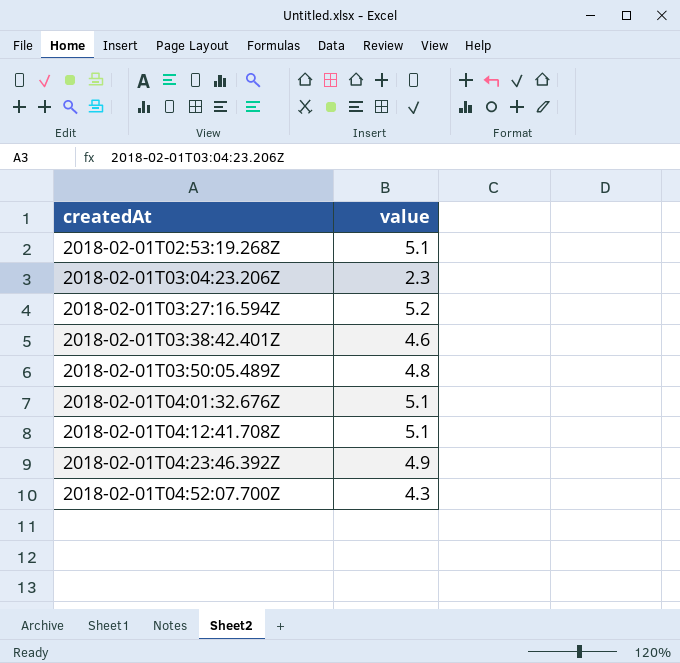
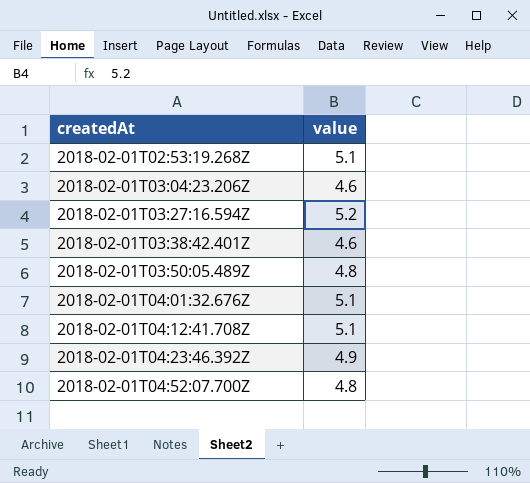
2018-02-01T03:04:23.206Z | value: 2.3 -> 4.6
2018-02-01T04:52:07.700Z | value: 4.3 -> 4.8

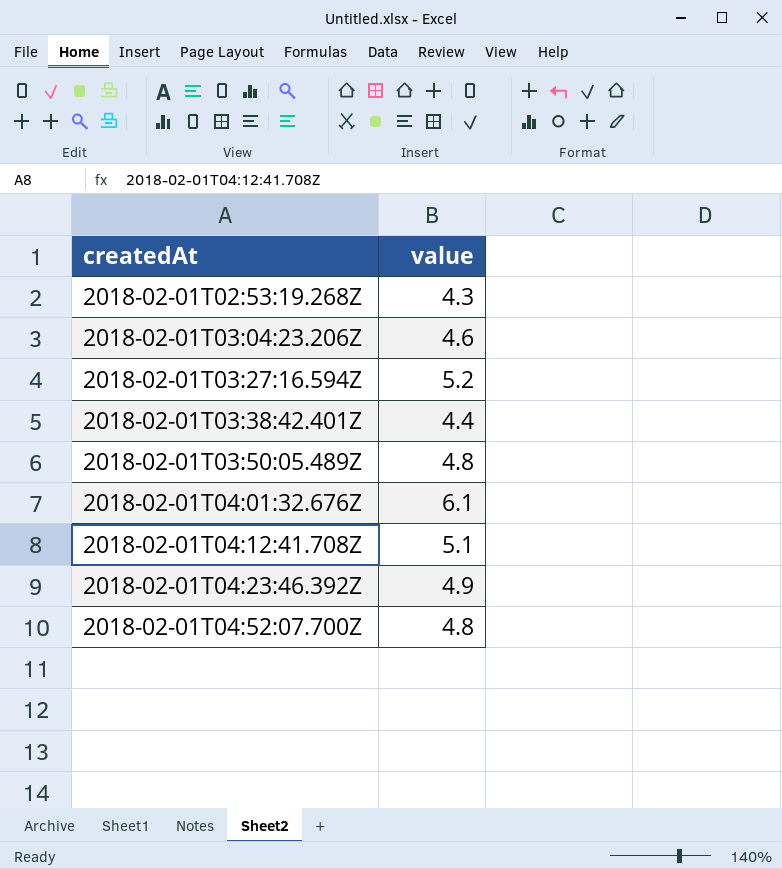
2018-02-01T02:53:19.268Z | value: 5.1 -> 4.3
2018-02-01T03:38:42.401Z | value: 4.6 -> 4.4
2018-02-01T04:01:32.676Z | value: 5.1 -> 6.1

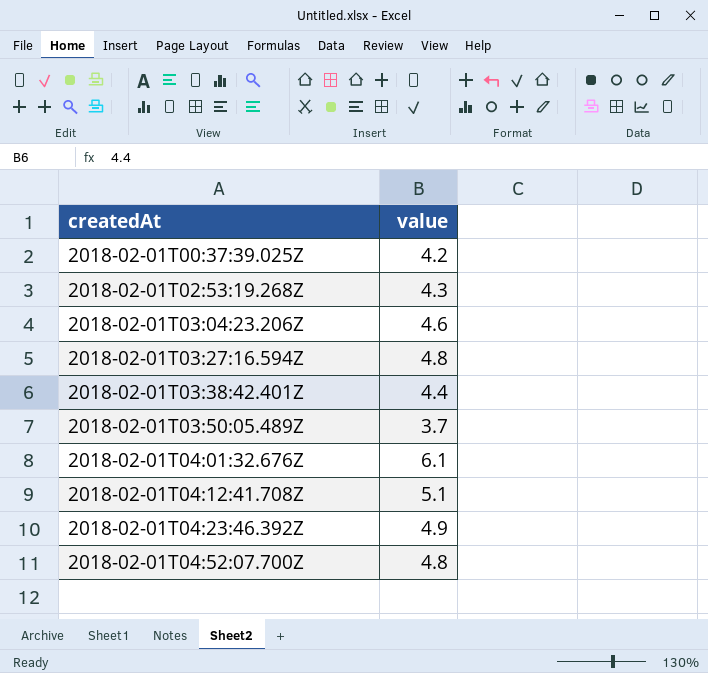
row 2018-02-01T00:37:39.025Z: none -> 4.2
2018-02-01T03:27:16.594Z | value: 5.2 -> 4.8
2018-02-01T03:50:05.489Z | value: 4.8 -> 3.7

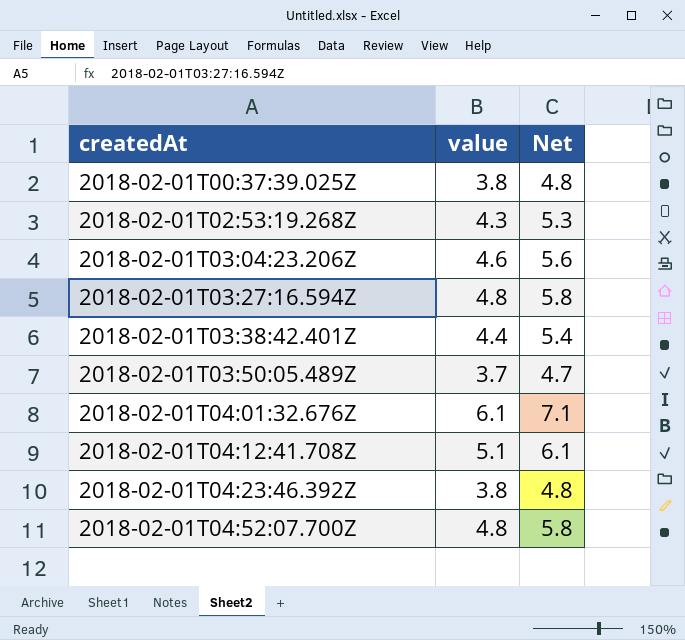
column Net | formula: none -> [value] + 1
2018-02-01T00:37:39.025Z | value: 4.2 -> 3.8
2018-02-01T04:23:46.392Z | value: 4.9 -> 3.8

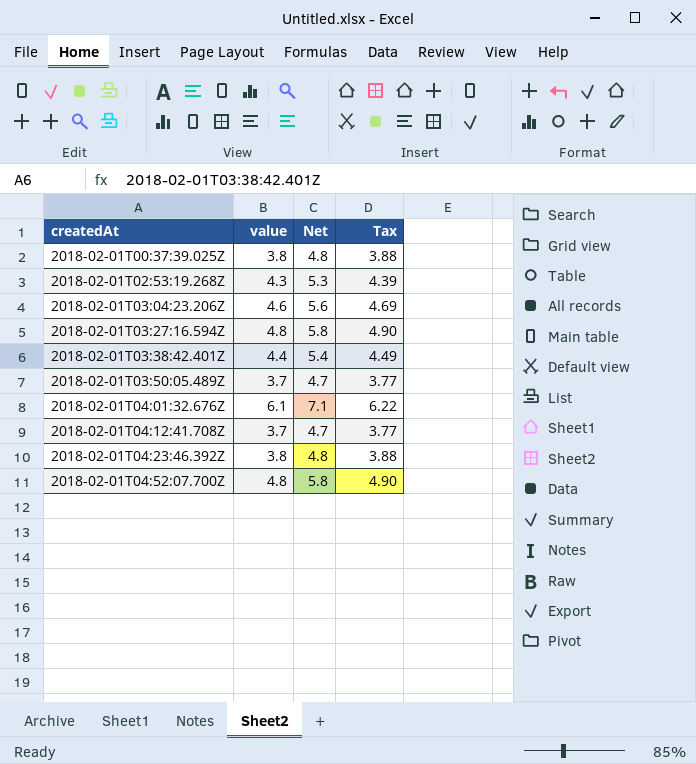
column Tax | formula: none -> [value] * 1.02
2018-02-01T04:12:41.708Z | value: 5.1 -> 3.7
2018-02-01T04:12:41.708Z | Net: 6.1 -> 4.7

